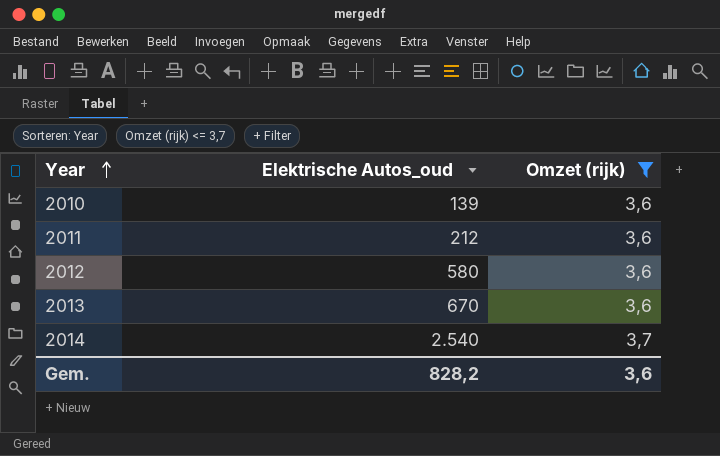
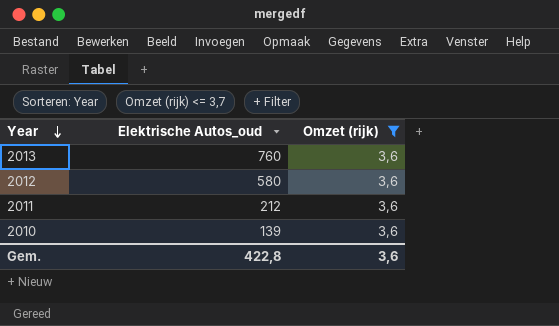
row order: Year ascending -> Year descending
row 2014: 2.540 | 3,7 -> none
2013 | Elektrische Autos_oud: 670 -> 760
Gem. | Elektrische Autos_oud: 828,2 -> 422,8

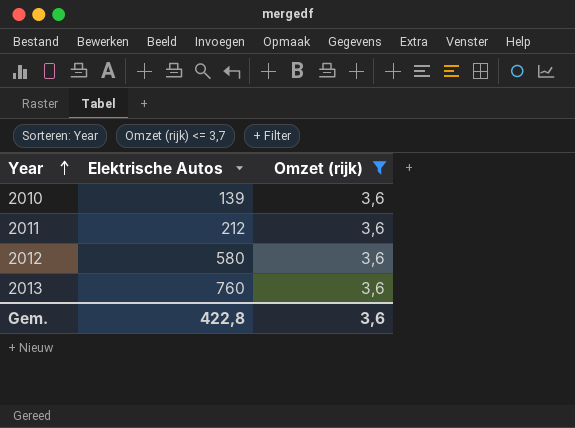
row order: Year descending -> Year ascending
column name: Elektrische Autos_oud -> Elektrische Autos

